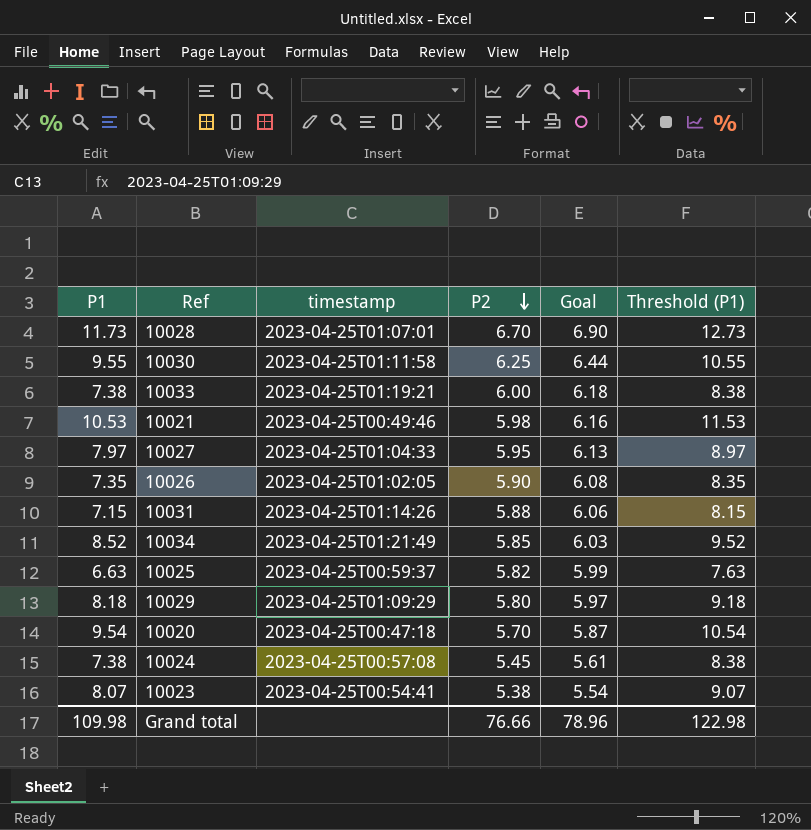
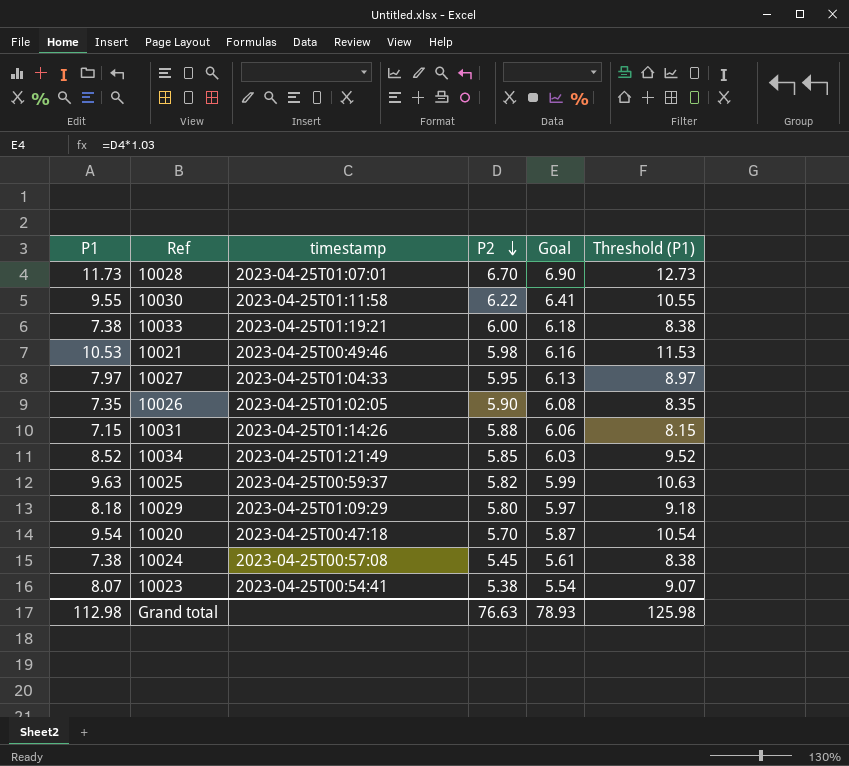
10030 | P2: 6.25 -> 6.22
10030 | Goal: 6.44 -> 6.41
10025 | P1: 6.63 -> 9.63
10025 | Threshold (P1): 7.63 -> 10.63
Grand total | P1: 109.98 -> 112.98
Grand total | P2: 76.66 -> 76.63
Grand total | Goal: 78.96 -> 78.93
Grand total | Threshold (P1): 122.98 -> 125.98

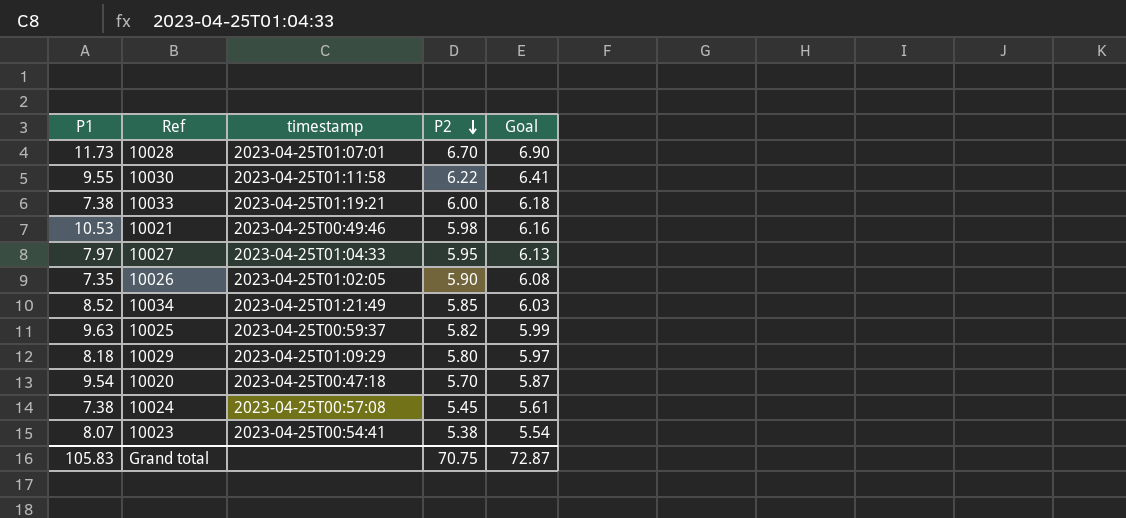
column Threshold (P1) | formula: [P1] + 1 -> none
row 10031: 7.15 | 2023-04-25T01:14:26 | 5.88 | 6.06 | 8.15 -> none
Grand total | P1: 112.98 -> 105.83
Grand total | P2: 76.63 -> 70.75
Grand total | Goal: 78.93 -> 72.87

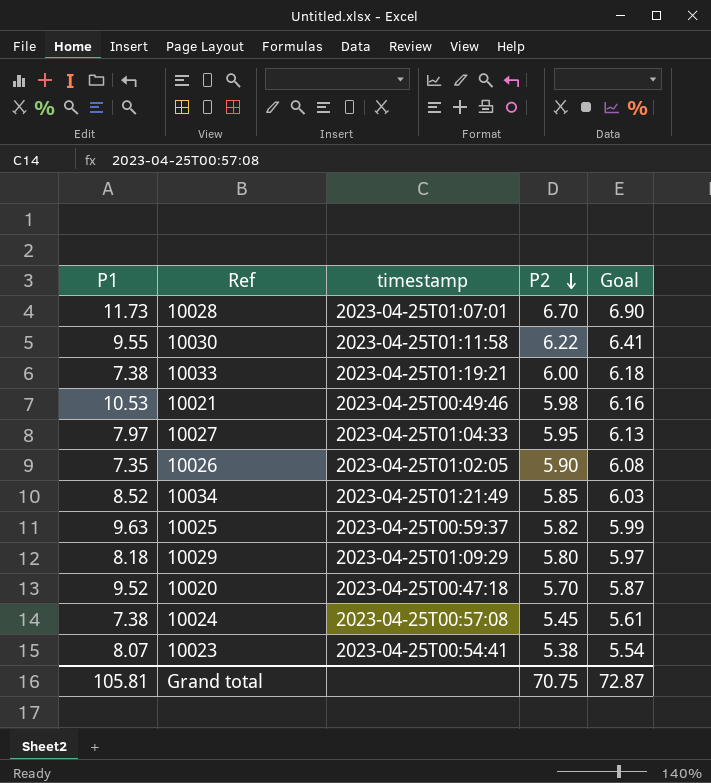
10020 | P1: 9.54 -> 9.52
Grand total | P1: 105.83 -> 105.81

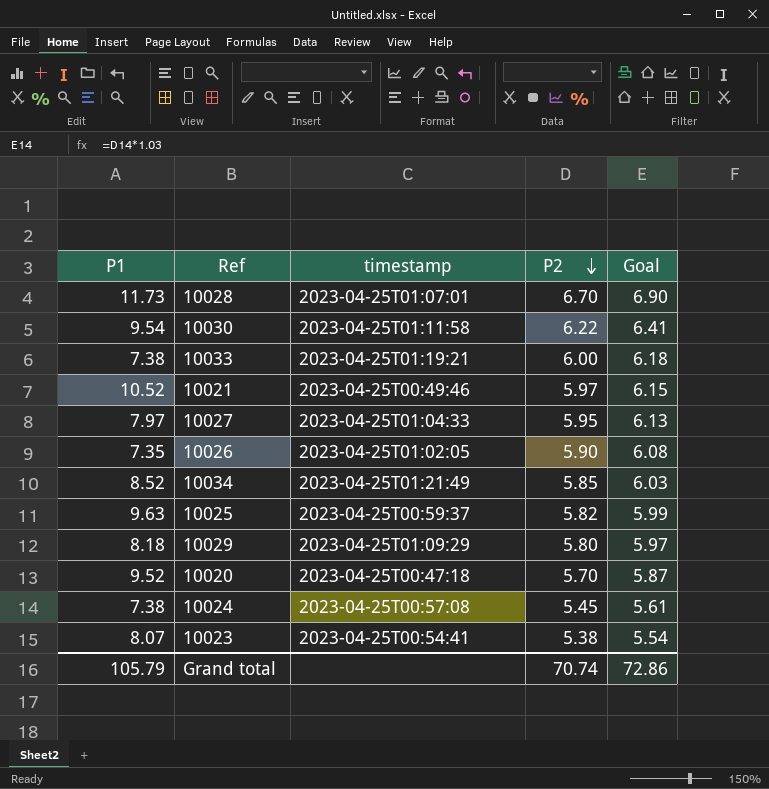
10030 | P1: 9.55 -> 9.54
10021 | P1: 10.53 -> 10.52
10021 | P2: 5.98 -> 5.97
10021 | Goal: 6.16 -> 6.15
Grand total | P1: 105.81 -> 105.79
Grand total | P2: 70.75 -> 70.74
Grand total | Goal: 72.87 -> 72.86

